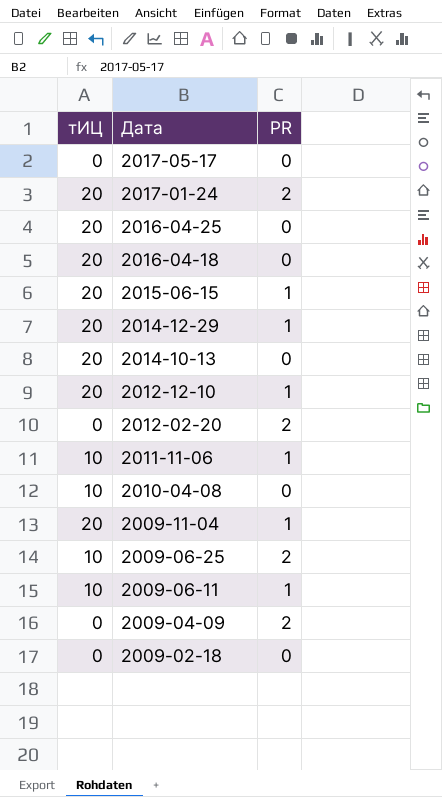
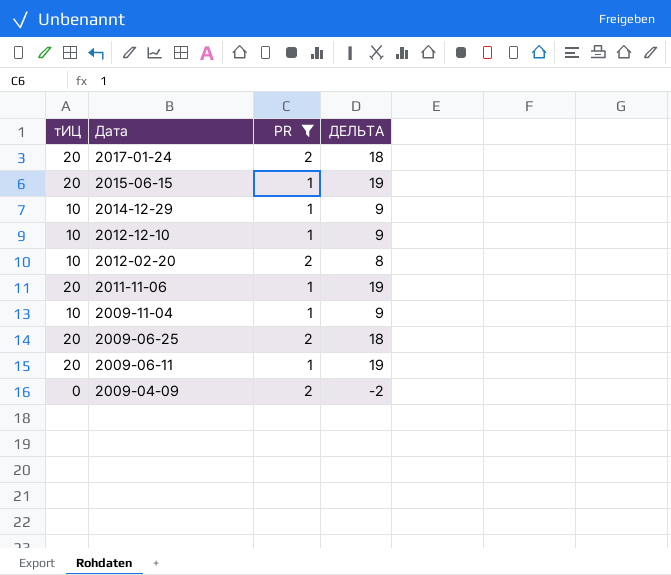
filter: none -> PR != 0
column ДЕЛЬТА | formula: none -> [тИЦ] - [PR]
2014-12-29 | тИЦ: 20 -> 10
2012-12-10 | тИЦ: 20 -> 10
2012-02-20 | тИЦ: 0 -> 10
2011-11-06 | тИЦ: 10 -> 20
2009-11-04 | тИЦ: 20 -> 10
2009-06-25 | тИЦ: 10 -> 20
2009-06-11 | тИЦ: 10 -> 20

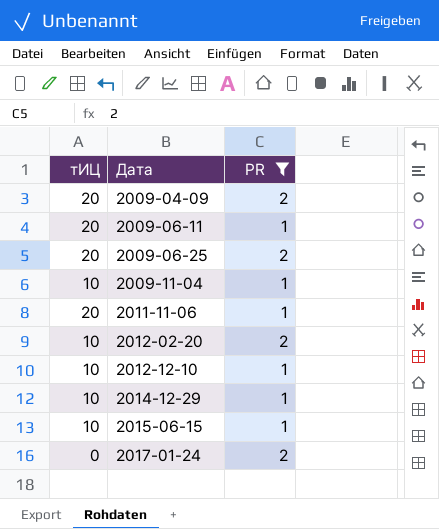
row order: Дата descending -> Дата ascending
column ДЕЛЬТА | formula: [тИЦ] - [PR] -> none
2009-04-09 | тИЦ: 0 -> 20
2015-06-15 | тИЦ: 20 -> 10
2017-01-24 | тИЦ: 20 -> 0

